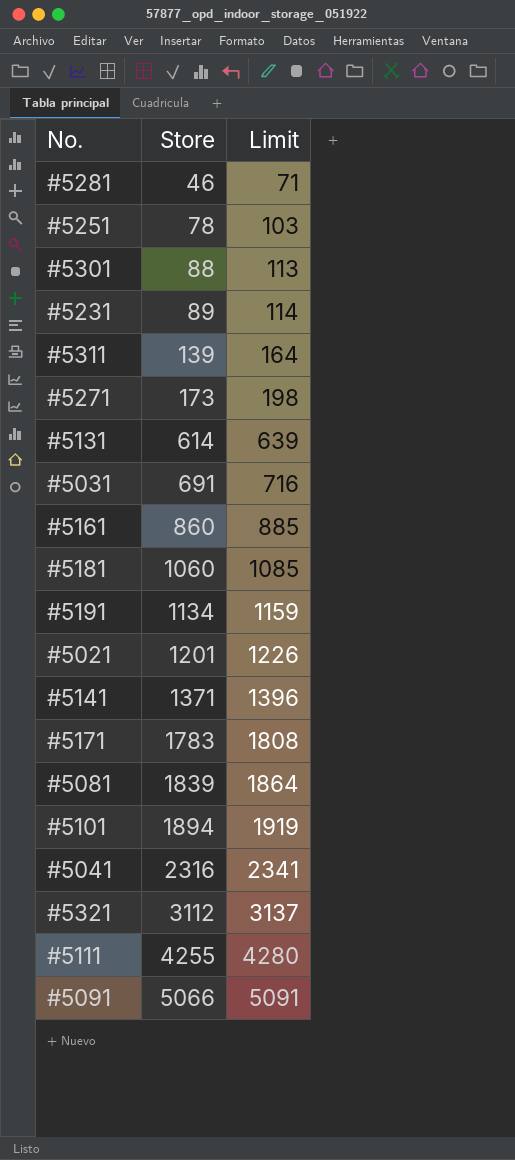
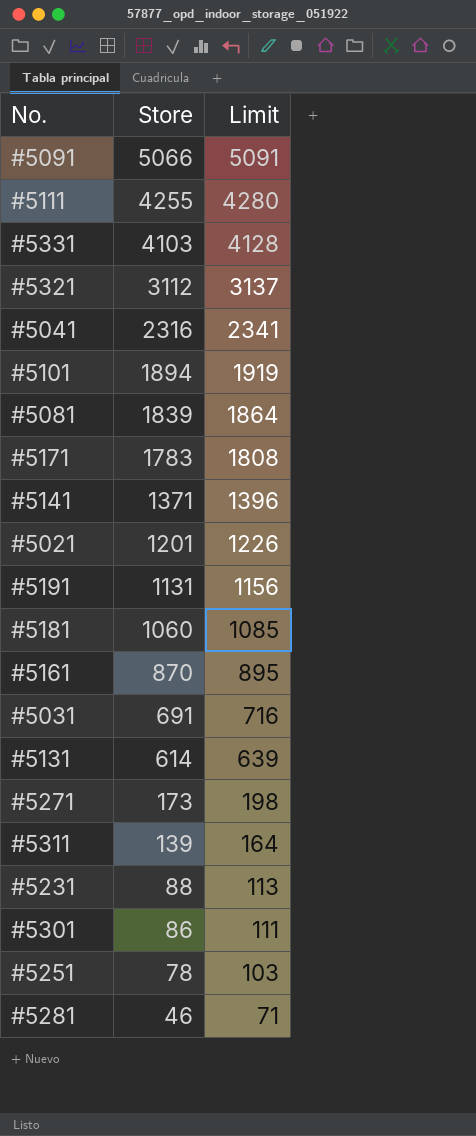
row order: Store ascending -> Store descending
row #5331: none -> 4103 | 4128
#5191 | Store: 1134 -> 1131
#5191 | Limit: 1159 -> 1156
#5161 | Store: 860 -> 870
#5161 | Limit: 885 -> 895
#5231 | Store: 89 -> 88
#5231 | Limit: 114 -> 113
#5301 | Store: 88 -> 86
#5301 | Limit: 113 -> 111

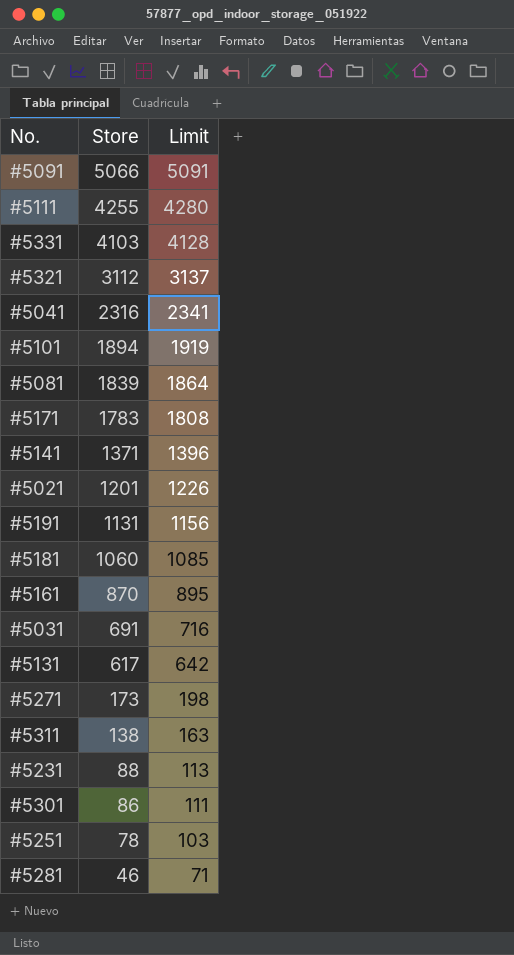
#5131 | Store: 614 -> 617
#5131 | Limit: 639 -> 642
#5311 | Store: 139 -> 138
#5311 | Limit: 164 -> 163

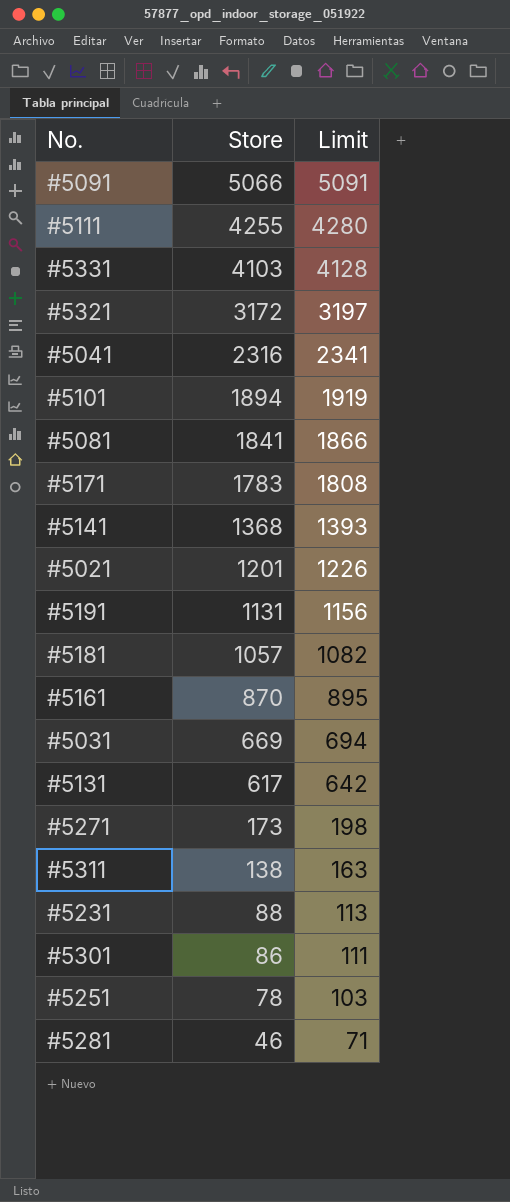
#5321 | Store: 3112 -> 3172
#5321 | Limit: 3137 -> 3197
#5081 | Store: 1839 -> 1841
#5081 | Limit: 1864 -> 1866
#5141 | Store: 1371 -> 1368
#5141 | Limit: 1396 -> 1393
#5181 | Store: 1060 -> 1057
#5181 | Limit: 1085 -> 1082
#5031 | Store: 691 -> 669
#5031 | Limit: 716 -> 694

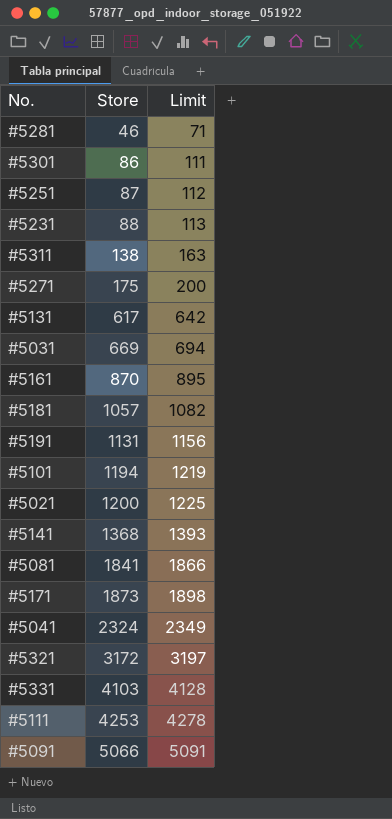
row order: Store descending -> Store ascending
#5251 | Store: 78 -> 87
#5251 | Limit: 103 -> 112
#5271 | Store: 173 -> 175
#5271 | Limit: 198 -> 200
#5101 | Store: 1894 -> 1194
#5101 | Limit: 1919 -> 1219
#5021 | Store: 1201 -> 1200
#5021 | Limit: 1226 -> 1225
#5171 | Store: 1783 -> 1873
#5171 | Limit: 1808 -> 1898
#5041 | Store: 2316 -> 2324
#5041 | Limit: 2341 -> 2349
#5111 | Store: 4255 -> 4253
#5111 | Limit: 4280 -> 4278

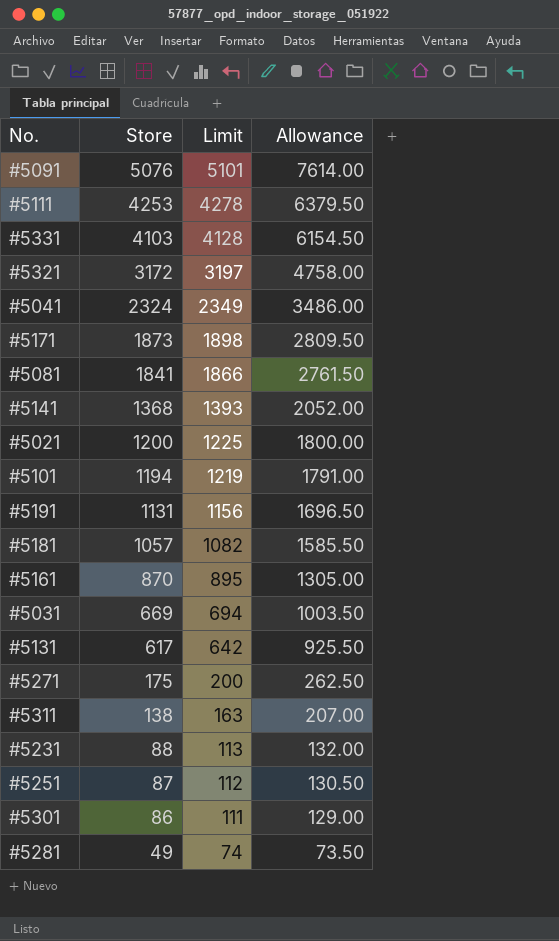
row order: Store ascending -> Store descending
column Allowance | formula: none -> [Store] * 1.5
#5091 | Store: 5066 -> 5076
#5091 | Limit: 5091 -> 5101
#5281 | Store: 46 -> 49
#5281 | Limit: 71 -> 74

